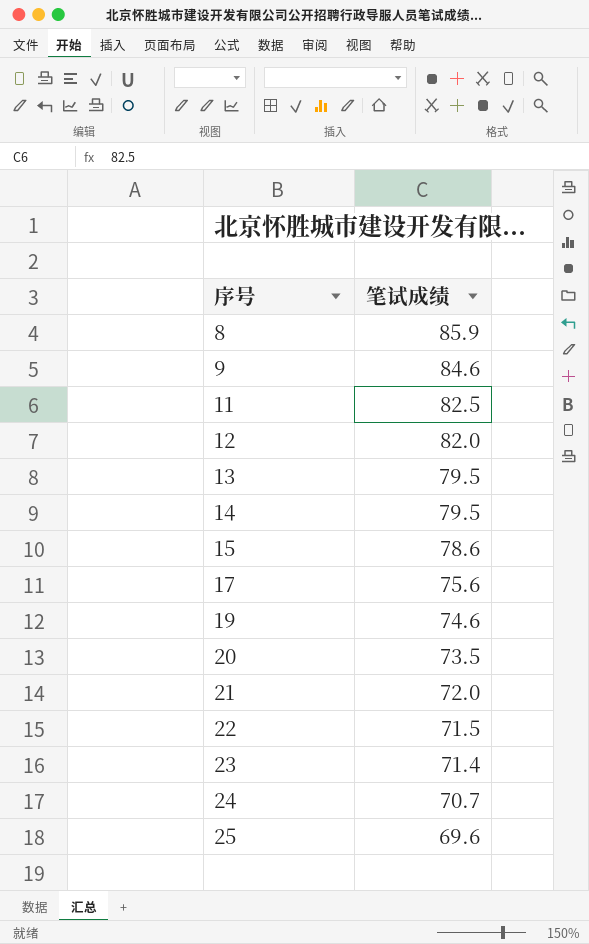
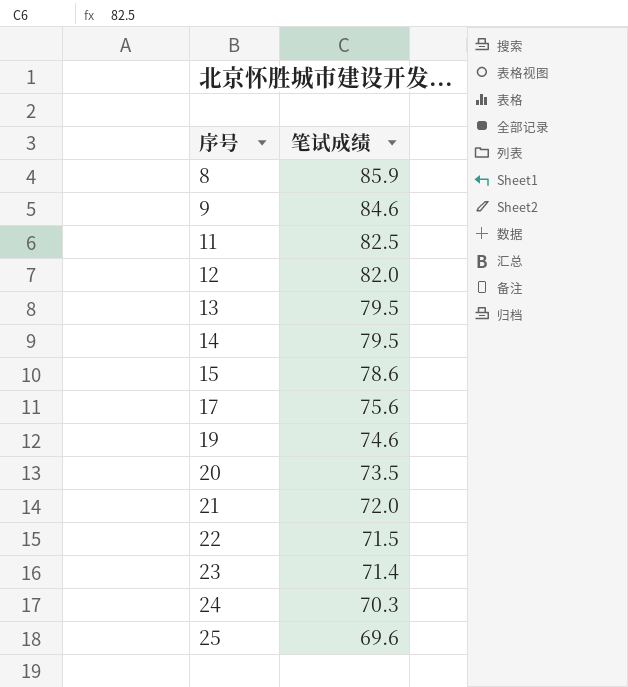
24 | 笔试成绩: 70.7 -> 70.3

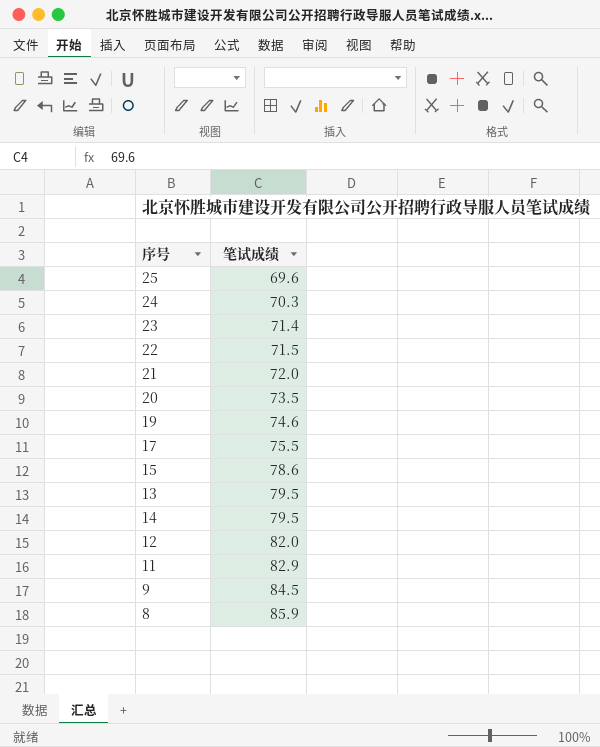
row order: 序号 ascending -> 笔试成绩 ascending
17 | 笔试成绩: 75.6 -> 75.5
11 | 笔试成绩: 82.5 -> 82.9
9 | 笔试成绩: 84.6 -> 84.5

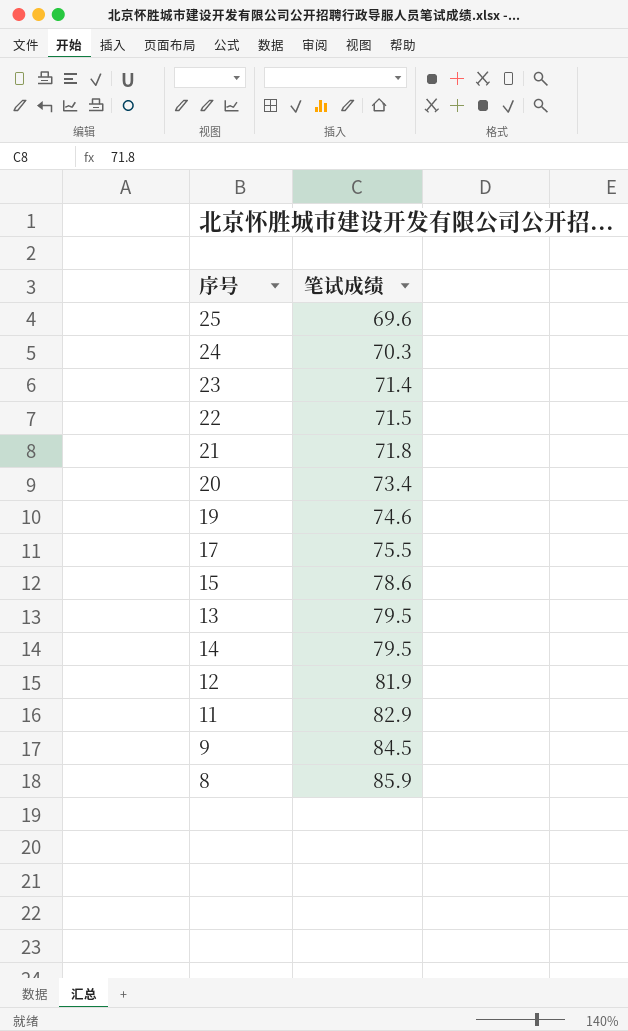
21 | 笔试成绩: 72.0 -> 71.8
20 | 笔试成绩: 73.5 -> 73.4
12 | 笔试成绩: 82.0 -> 81.9

